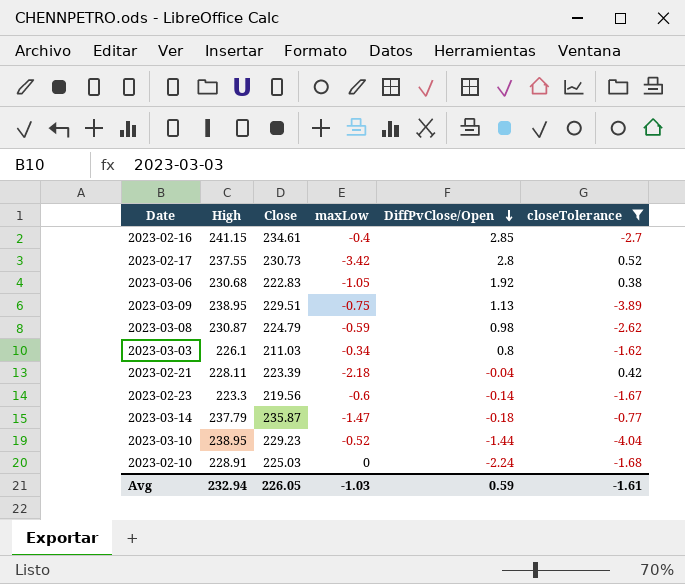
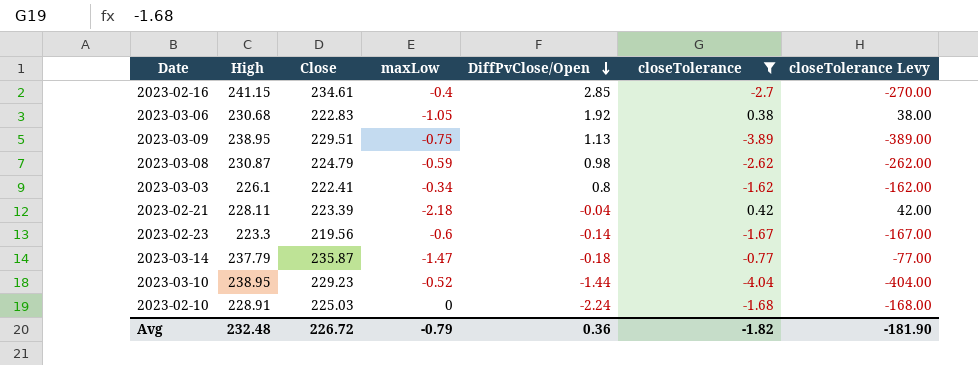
column closeTolerance Levy | formula: none -> [closeTolerance] * 100
row 2023-02-17: 237.55 | 230.73 | -3.42 | 2.8 | 0.52 -> none
2023-03-03 | Close: 211.03 -> 222.41
Avg | High: 232.94 -> 232.48
Avg | Close: 226.05 -> 226.72
Avg | maxLow: -1.03 -> -0.79
Avg | DiffPvClose/Open: 0.59 -> 0.36
Avg | closeTolerance: -1.61 -> -1.82

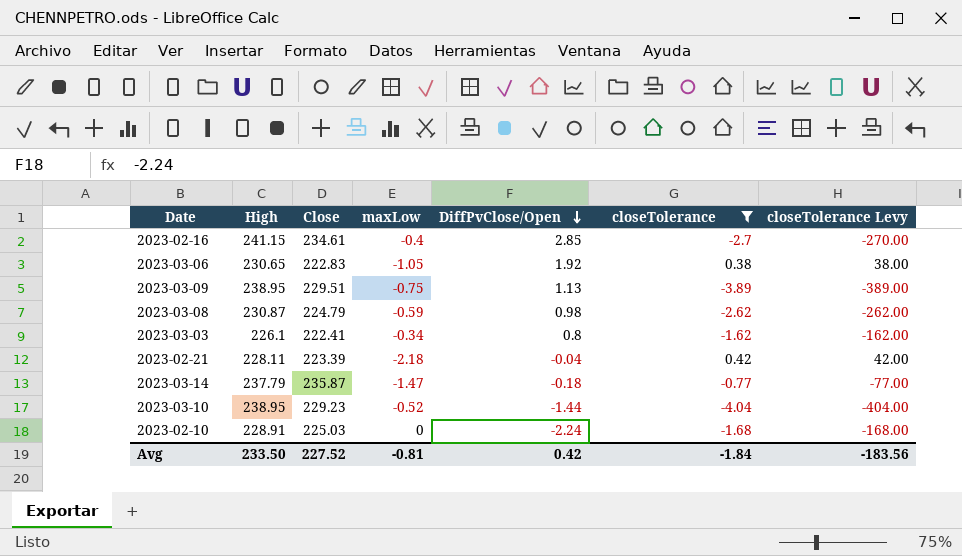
row 2023-02-23: 223.3 | 219.56 | -0.6 | -0.14 | -1.67 | -167.00 -> none
2023-03-06 | High: 230.68 -> 230.65
Avg | High: 232.48 -> 233.50
Avg | Close: 226.72 -> 227.52
Avg | maxLow: -0.79 -> -0.81
Avg | DiffPvClose/Open: 0.36 -> 0.42
Avg | closeTolerance: -1.82 -> -1.84
Avg | closeTolerance Levy: -181.90 -> -183.56

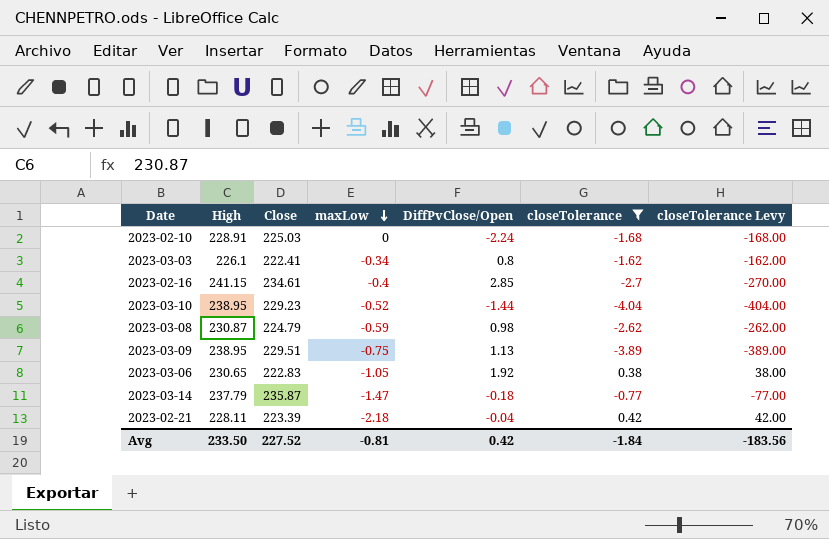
row order: DiffPvClose/Open descending -> maxLow descending

